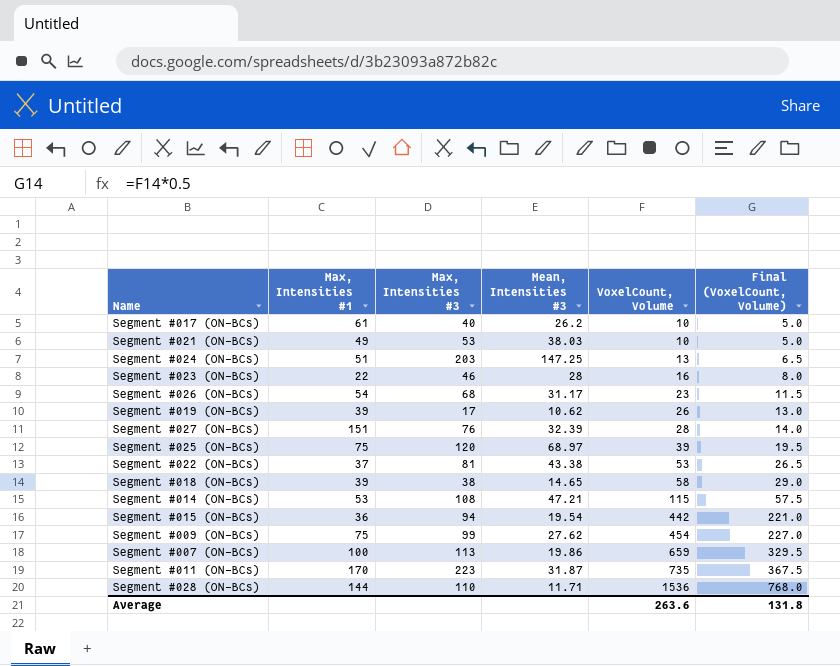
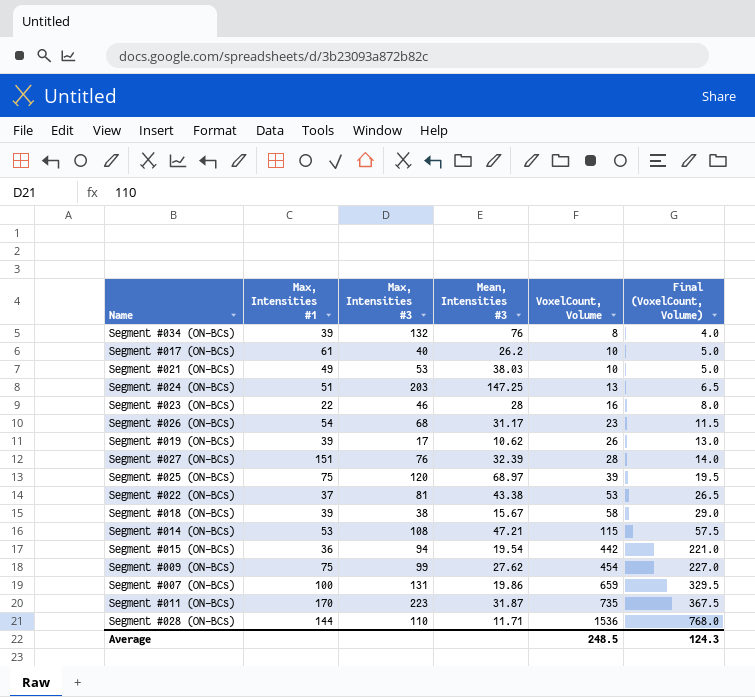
row Segment #034 (ON-BCs): none -> 39 | 132 | 76 | 8 | 4.0
Segment #018 (ON-BCs) | Mean, Intensities #3: 14.65 -> 15.67
Segment #007 (ON-BCs) | Max, Intensities #3: 113 -> 131
Average | VoxelCount, Volume: 263.6 -> 248.5
Average | Final (VoxelCount, Volume): 131.8 -> 124.3

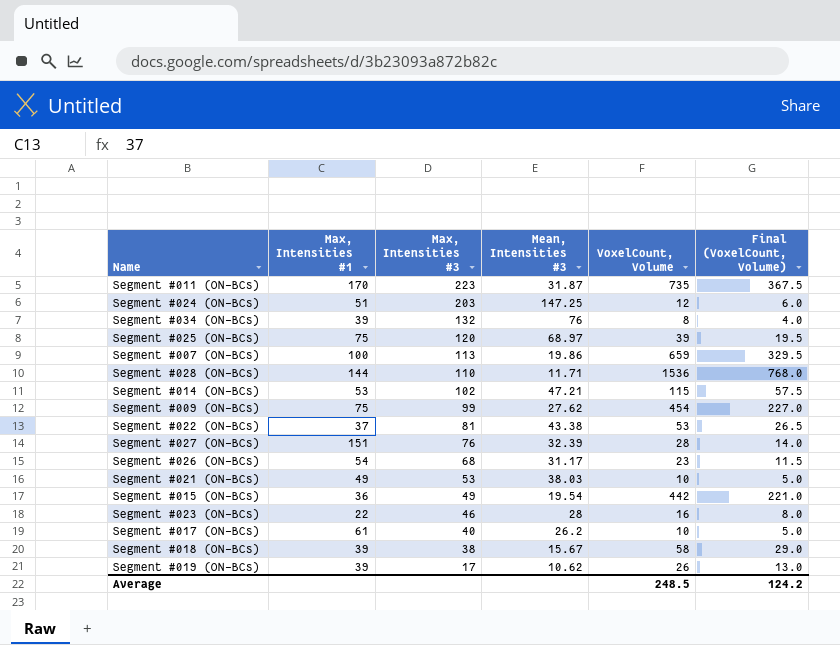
row order: VoxelCount, Volume ascending -> Max, Intensities #3 descending
Segment #024 (ON-BCs) | VoxelCount, Volume: 13 -> 12
Segment #024 (ON-BCs) | Final (VoxelCount, Volume): 6.5 -> 6.0
Segment #007 (ON-BCs) | Max, Intensities #3: 131 -> 113
Segment #014 (ON-BCs) | Max, Intensities #3: 108 -> 102
Segment #015 (ON-BCs) | Max, Intensities #3: 94 -> 49
Average | Final (VoxelCount, Volume): 124.3 -> 124.2

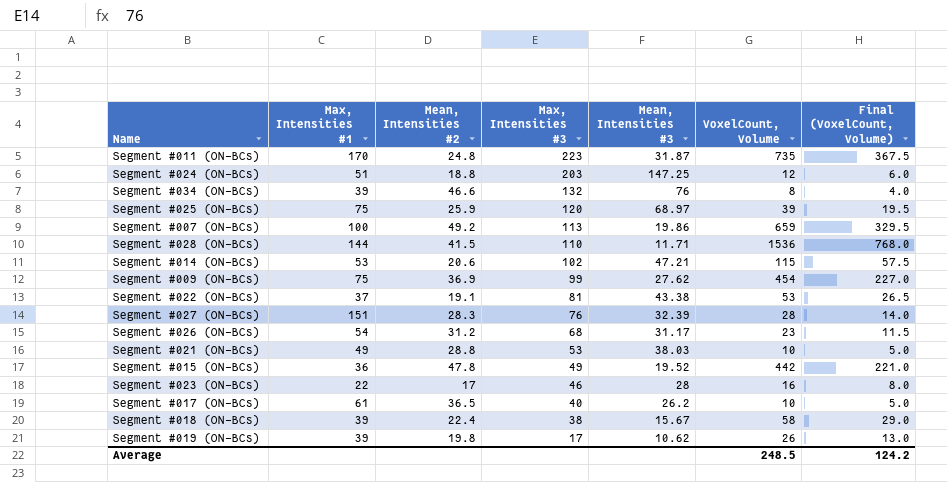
column Mean, Intensities #2 | position: none -> 3
Segment #015 (ON-BCs) | Mean, Intensities #3: 19.54 -> 19.52

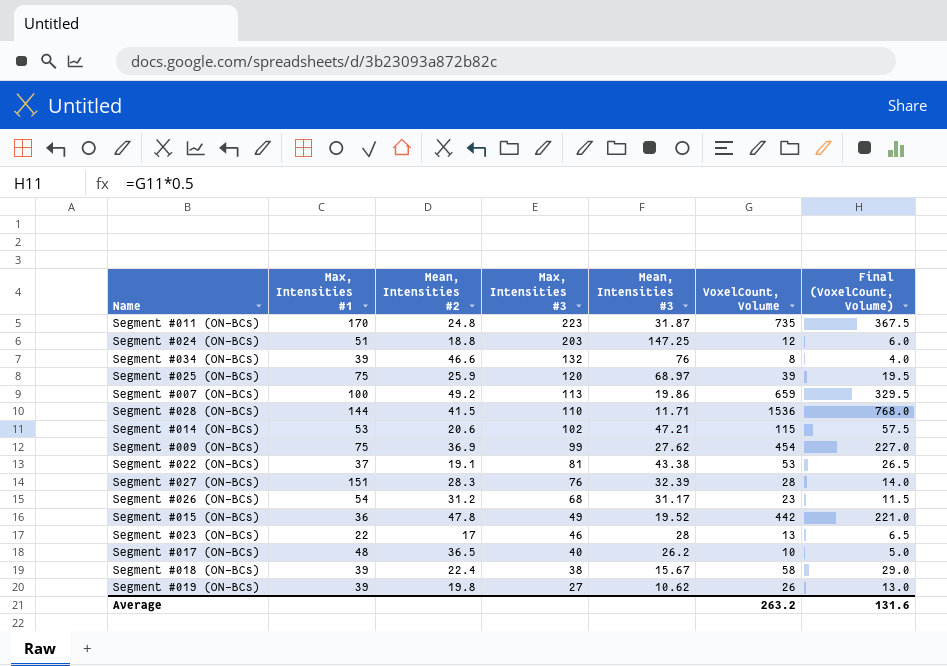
row Segment #021 (ON-BCs): 49 | 28.8 | 53 | 38.03 | 10 | 5.0 -> none
Segment #023 (ON-BCs) | VoxelCount, Volume: 16 -> 13
Segment #023 (ON-BCs) | Final (VoxelCount, Volume): 8.0 -> 6.5
Segment #017 (ON-BCs) | Max, Intensities #1: 61 -> 48
Segment #019 (ON-BCs) | Max, Intensities #3: 17 -> 27
Average | VoxelCount, Volume: 248.5 -> 263.2
Average | Final (VoxelCount, Volume): 124.2 -> 131.6

